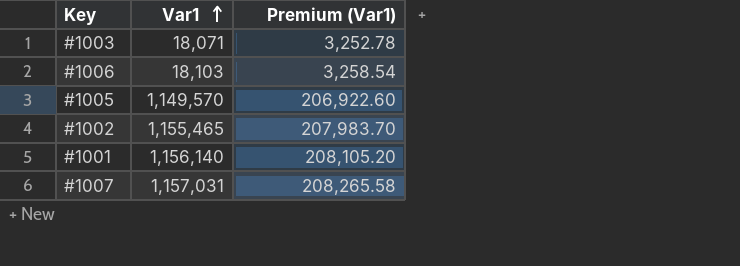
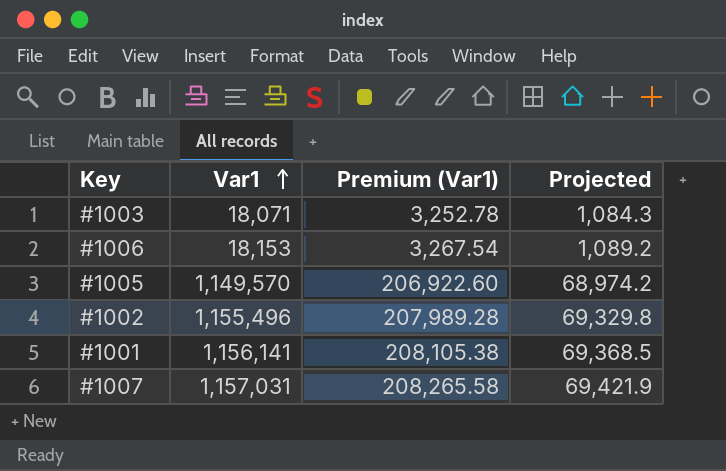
column Projected | formula: none -> [Var1] * 0.06
#1006 | Var1: 18,103 -> 18,153
#1006 | Premium (Var1): 3,258.54 -> 3,267.54
#1002 | Var1: 1,155,465 -> 1,155,496
#1002 | Premium (Var1): 207,983.70 -> 207,989.28
#1001 | Var1: 1,156,140 -> 1,156,141
#1001 | Premium (Var1): 208,105.20 -> 208,105.38

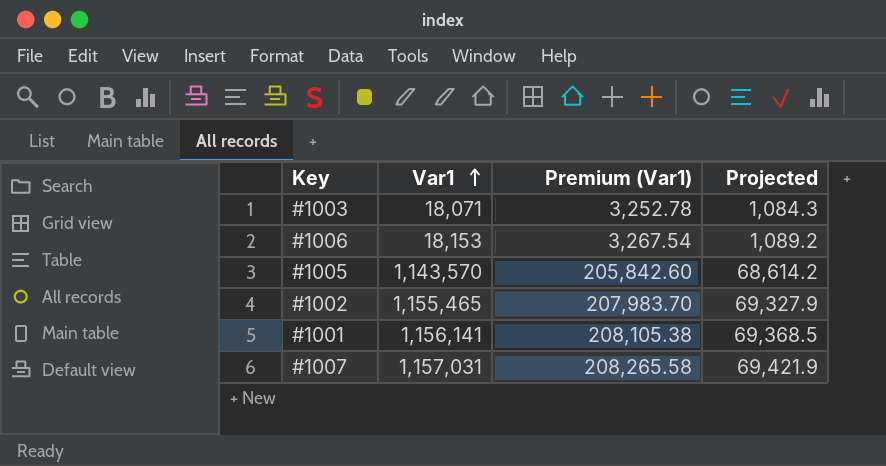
#1005 | Var1: 1,149,570 -> 1,143,570
#1005 | Premium (Var1): 206,922.60 -> 205,842.60
#1005 | Projected: 68,974.2 -> 68,614.2
#1002 | Var1: 1,155,496 -> 1,155,465
#1002 | Premium (Var1): 207,989.28 -> 207,983.70
#1002 | Projected: 69,329.8 -> 69,327.9

